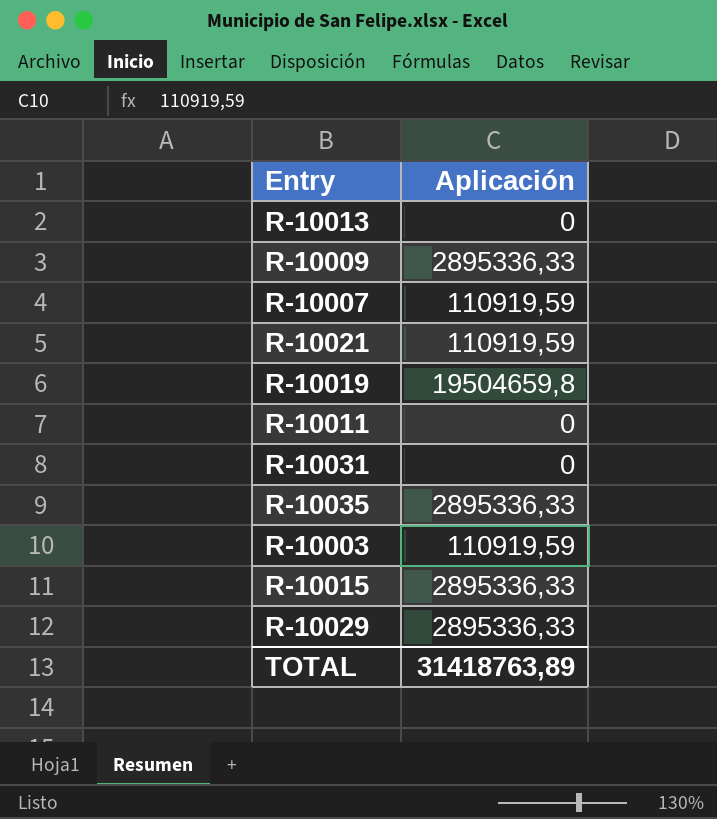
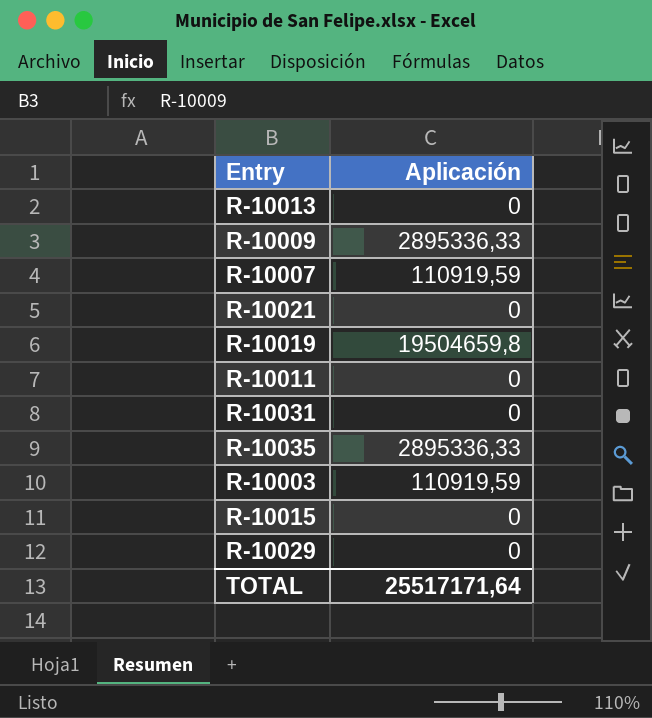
R-10021 | Aplicación: 110919,59 -> 0
R-10015 | Aplicación: 2895336,33 -> 0
R-10029 | Aplicación: 2895336,33 -> 0
TOTAL | Aplicación: 31418763,89 -> 25517171,64

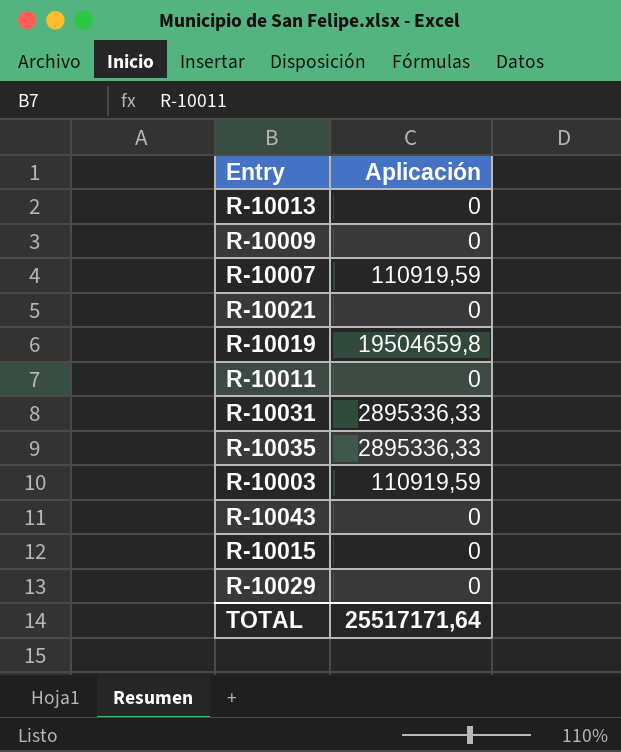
R-10009 | Aplicación: 2895336,33 -> 0
R-10031 | Aplicación: 0 -> 2895336,33
row R-10043: none -> 0

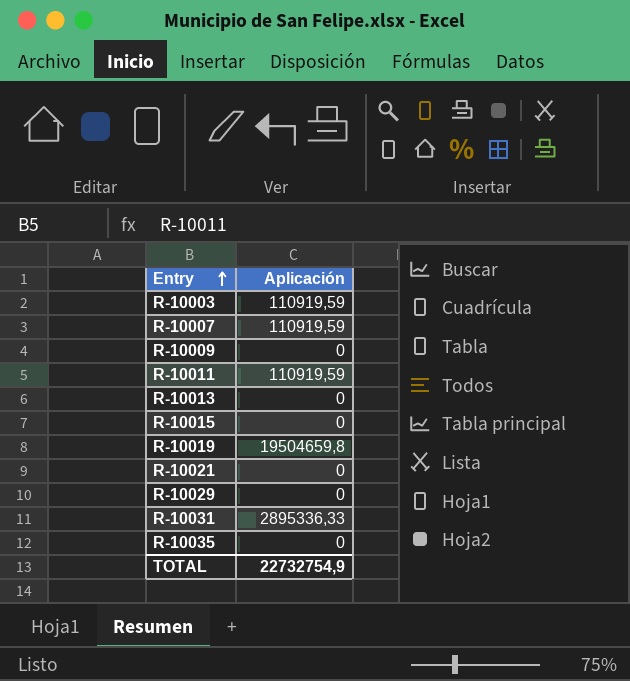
row order: none -> Entry ascending
row R-10043: 0 -> none
R-10011 | Aplicación: 0 -> 110919,59
R-10035 | Aplicación: 2895336,33 -> 0
TOTAL | Aplicación: 25517171,64 -> 22732754,9

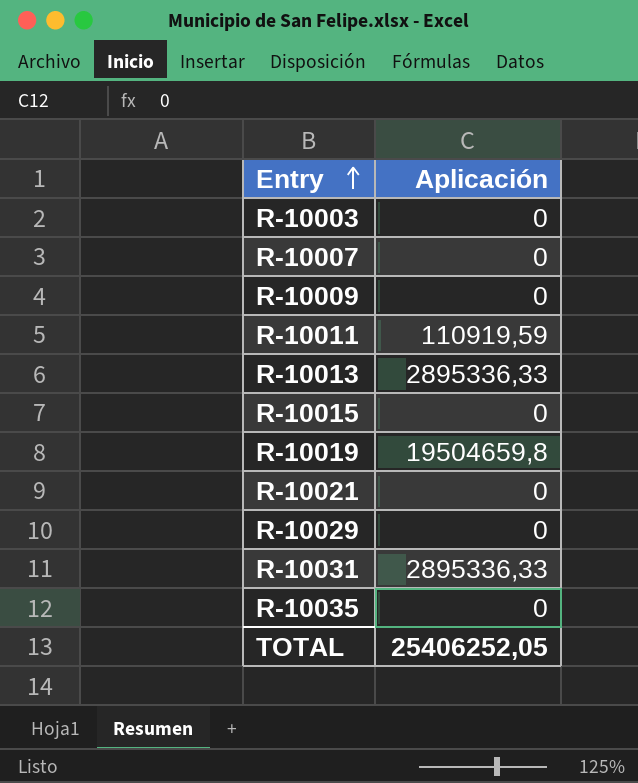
R-10003 | Aplicación: 110919,59 -> 0
R-10007 | Aplicación: 110919,59 -> 0
R-10013 | Aplicación: 0 -> 2895336,33
TOTAL | Aplicación: 22732754,9 -> 25406252,05

